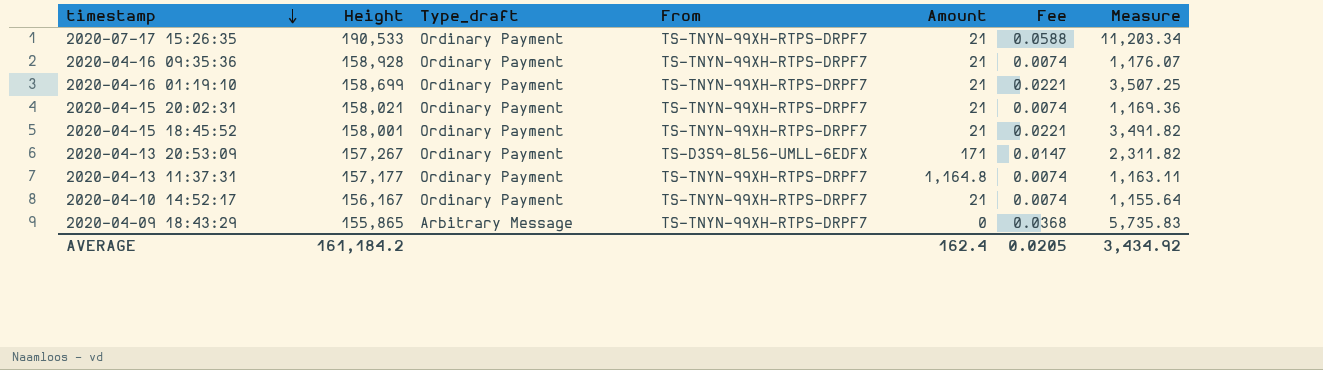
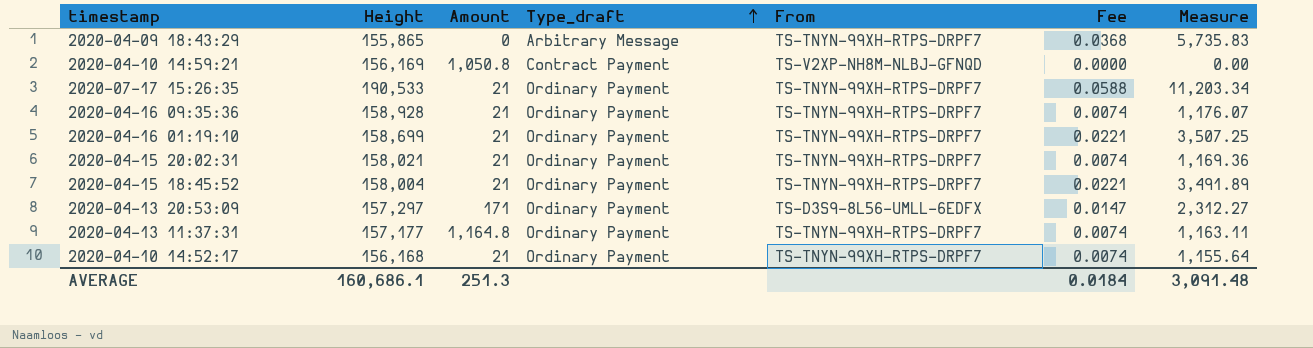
row order: timestamp descending -> Type_draft ascending
column Amount | position: 5 -> 3
row 2020-04-10 14:59:21: none -> 156,169 | 1,050.8 | Contract Payment | TS-V2XP-NH8M-NLBJ-GFNQD | 0.0000 | 0.00
2020-04-15 18:45:52 | Height: 158,001 -> 158,004
2020-04-15 18:45:52 | Measure: 3,491.82 -> 3,491.89
2020-04-13 20:53:09 | Height: 157,267 -> 157,297
2020-04-13 20:53:09 | Measure: 2,311.82 -> 2,312.27
2020-04-10 14:52:17 | Height: 156,167 -> 156,168
AVERAGE | Height: 161,184.2 -> 160,686.1
AVERAGE | Amount: 162.4 -> 251.3
AVERAGE | Fee: 0.0205 -> 0.0184
AVERAGE | Measure: 3,434.92 -> 3,091.48

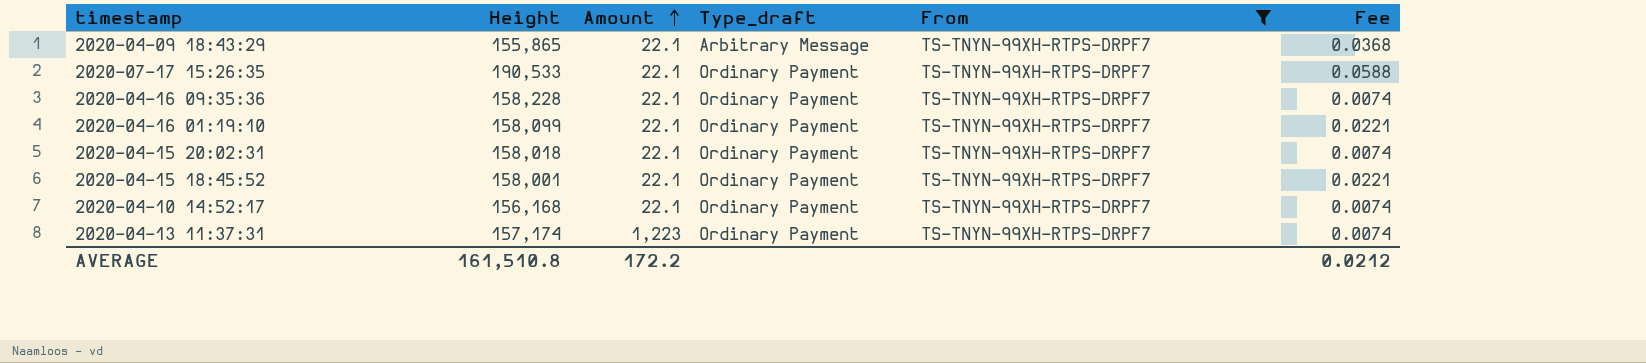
filter: none -> From = TS-TNYN-99XH-RTPS-DRPF7
row order: Type_draft ascending -> Amount ascending
column Measure | formula: [Height] * [Fee] -> none
2020-04-09 18:43:29 | Amount: 0 -> 22.1
2020-07-17 15:26:35 | Amount: 21 -> 22.1
2020-04-16 09:35:36 | Height: 158,928 -> 158,228
2020-04-16 09:35:36 | Amount: 21 -> 22.1
2020-04-16 01:19:10 | Height: 158,699 -> 158,099
2020-04-16 01:19:10 | Amount: 21 -> 22.1
2020-04-15 20:02:31 | Height: 158,021 -> 158,018
2020-04-15 20:02:31 | Amount: 21 -> 22.1
2020-04-15 18:45:52 | Height: 158,004 -> 158,001
2020-04-15 18:45:52 | Amount: 21 -> 22.1
2020-04-10 14:52:17 | Amount: 21 -> 22.1
2020-04-13 11:37:31 | Height: 157,177 -> 157,174
2020-04-13 11:37:31 | Amount: 1,164.8 -> 1,223
AVERAGE | Height: 160,686.1 -> 161,510.8
AVERAGE | Amount: 251.3 -> 172.2
AVERAGE | Fee: 0.0184 -> 0.0212

